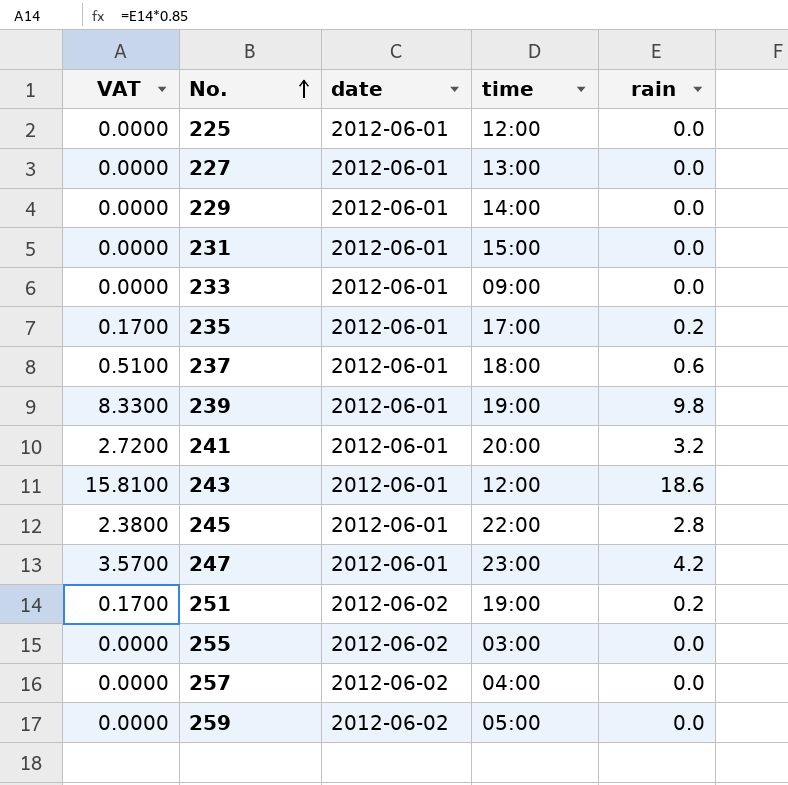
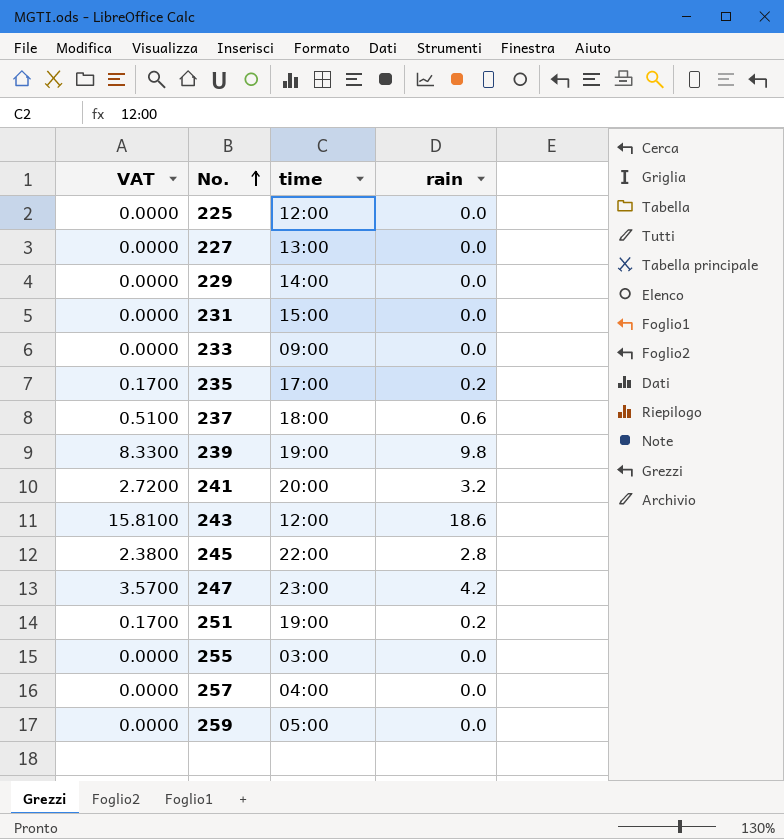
column date | position: 3 -> none

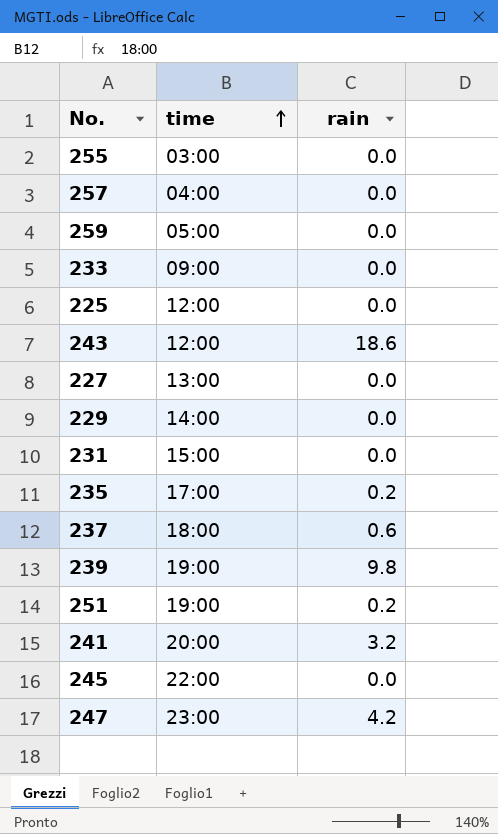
row order: No. ascending -> time ascending
column VAT | formula: [rain] * 0.85 -> none
245 | rain: 2.8 -> 0.0

